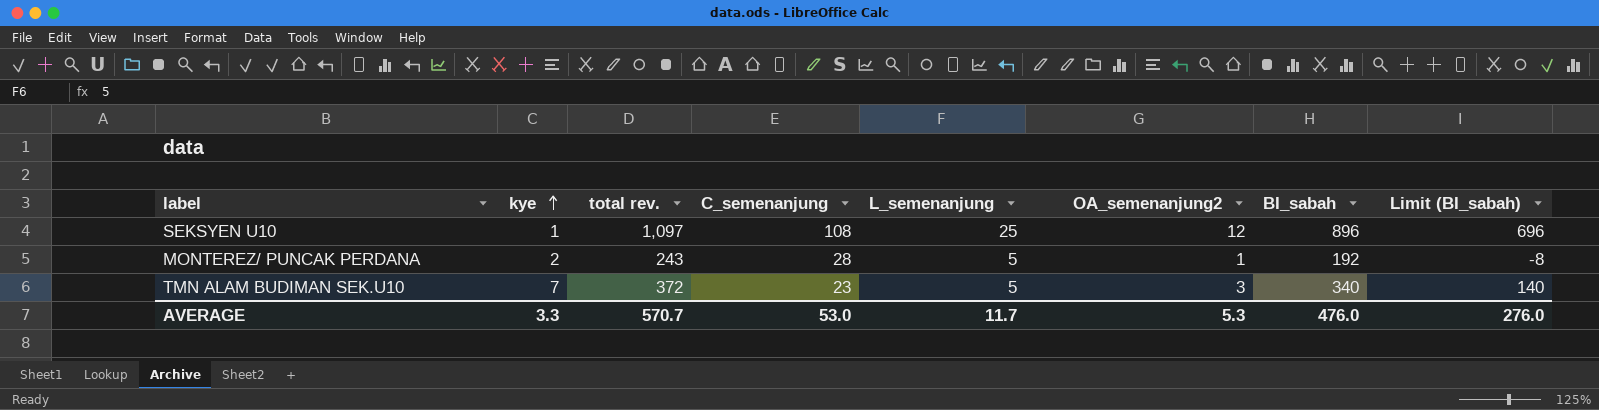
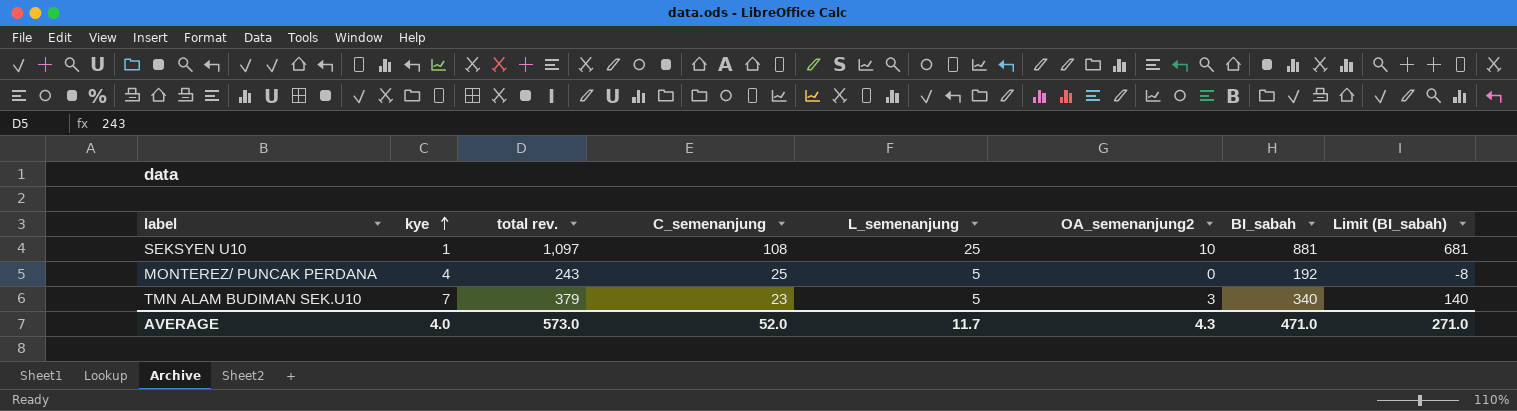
SEKSYEN U10 | OA_semenanjung2: 12 -> 10
SEKSYEN U10 | BI_sabah: 896 -> 881
SEKSYEN U10 | Limit (BI_sabah): 696 -> 681
MONTEREZ/ PUNCAK PERDANA | kye: 2 -> 4
MONTEREZ/ PUNCAK PERDANA | C_semenanjung: 28 -> 25
MONTEREZ/ PUNCAK PERDANA | OA_semenanjung2: 1 -> 0
TMN ALAM BUDIMAN SEK.U10 | total rev.: 372 -> 379
AVERAGE | kye: 3.3 -> 4.0
AVERAGE | total rev.: 570.7 -> 573.0
AVERAGE | C_semenanjung: 53.0 -> 52.0
AVERAGE | OA_semenanjung2: 5.3 -> 4.3
AVERAGE | BI_sabah: 476.0 -> 471.0
AVERAGE | Limit (BI_sabah): 276.0 -> 271.0

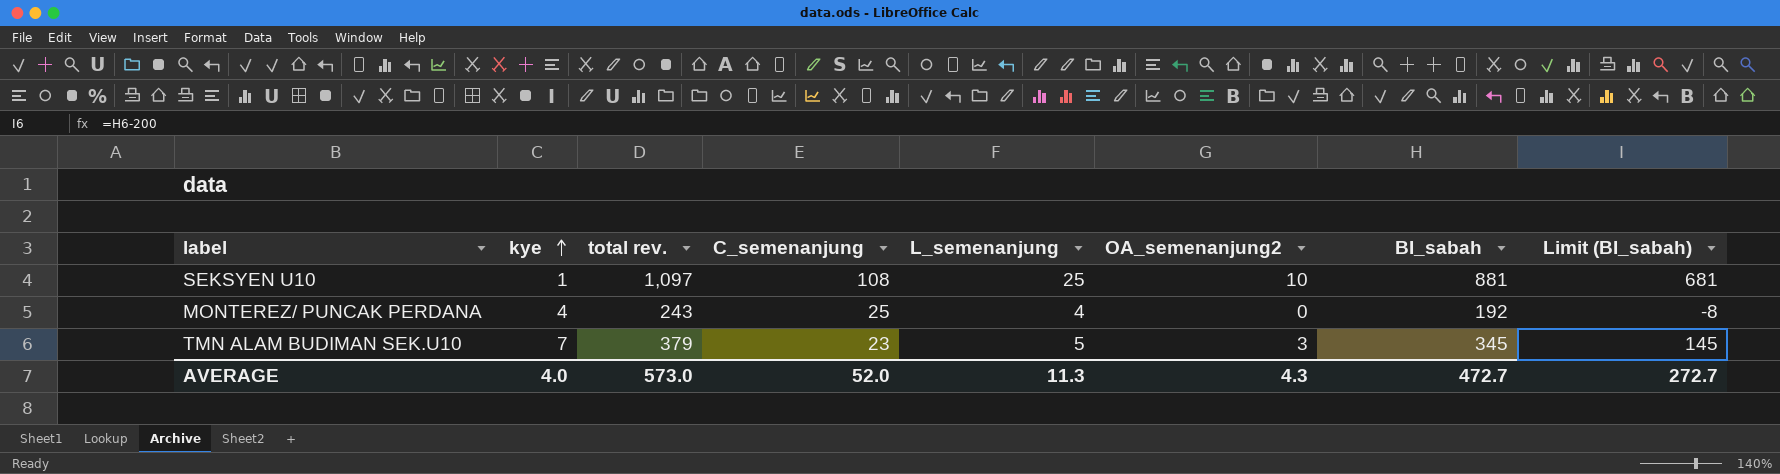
MONTEREZ/ PUNCAK PERDANA | L_semenanjung: 5 -> 4
TMN ALAM BUDIMAN SEK.U10 | BI_sabah: 340 -> 345
TMN ALAM BUDIMAN SEK.U10 | Limit (BI_sabah): 140 -> 145
AVERAGE | L_semenanjung: 11.7 -> 11.3
AVERAGE | BI_sabah: 471.0 -> 472.7
AVERAGE | Limit (BI_sabah): 271.0 -> 272.7

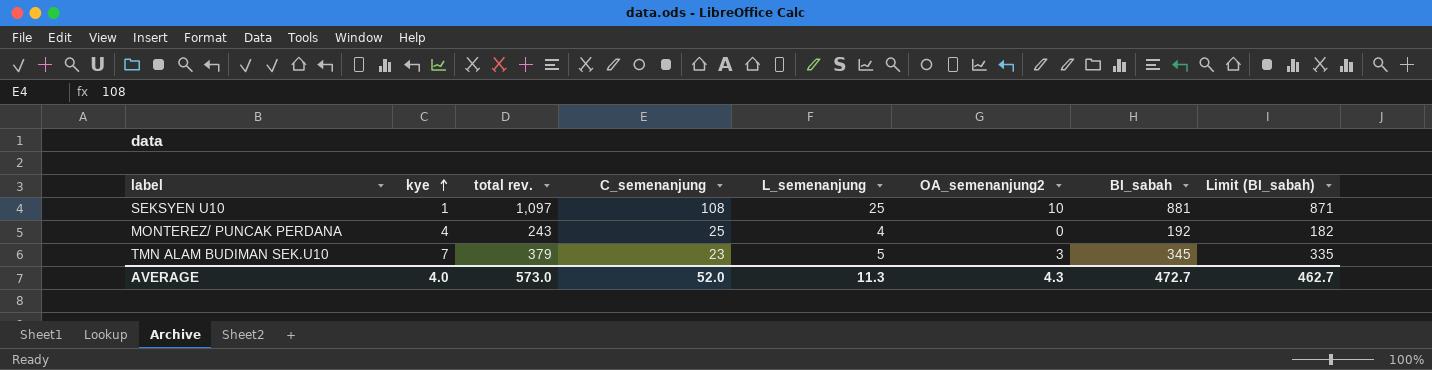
column Limit (BI_sabah) | formula: [BI_sabah] - 200 -> [BI_sabah] - 10
AVERAGE | Limit (BI_sabah): 272.7 -> 462.7

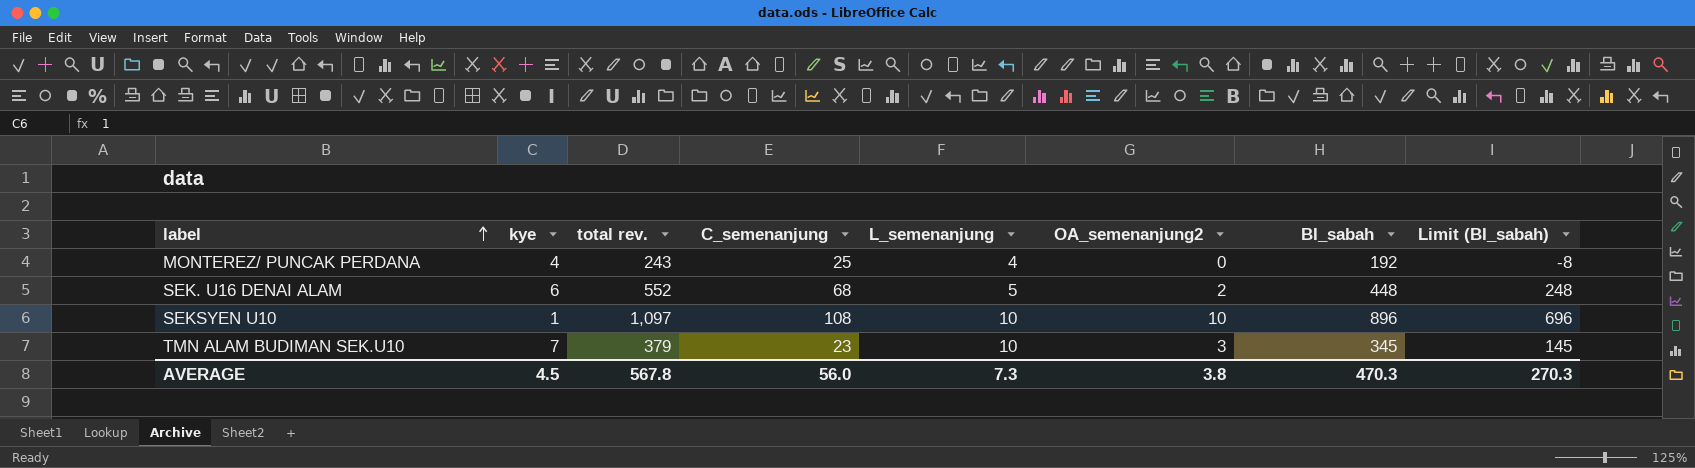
row order: kye ascending -> label ascending
column Limit (BI_sabah) | formula: [BI_sabah] - 10 -> [BI_sabah] - 200
row SEK. U16 DENAI ALAM: none -> 6 | 552 | 68 | 5 | 2 | 448 | 248
SEKSYEN U10 | L_semenanjung: 25 -> 10
SEKSYEN U10 | BI_sabah: 881 -> 896
TMN ALAM BUDIMAN SEK.U10 | L_semenanjung: 5 -> 10
AVERAGE | kye: 4.0 -> 4.5
AVERAGE | total rev.: 573.0 -> 567.8
AVERAGE | C_semenanjung: 52.0 -> 56.0
AVERAGE | L_semenanjung: 11.3 -> 7.3
AVERAGE | OA_semenanjung2: 4.3 -> 3.8
AVERAGE | BI_sabah: 472.7 -> 470.3
AVERAGE | Limit (BI_sabah): 462.7 -> 270.3

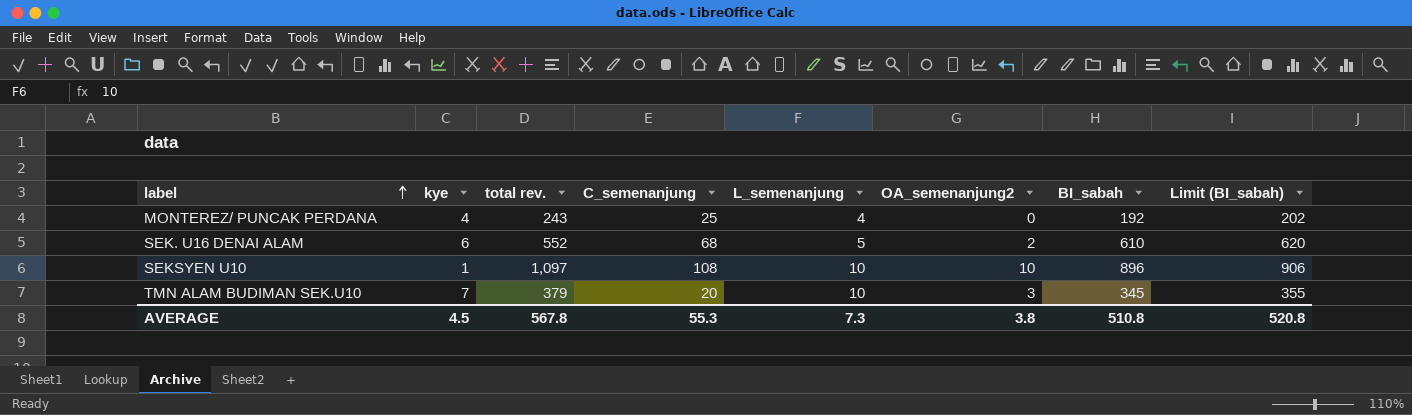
column Limit (BI_sabah) | formula: [BI_sabah] - 200 -> [BI_sabah] + 10
SEK. U16 DENAI ALAM | BI_sabah: 448 -> 610
TMN ALAM BUDIMAN SEK.U10 | C_semenanjung: 23 -> 20
AVERAGE | C_semenanjung: 56.0 -> 55.3
AVERAGE | BI_sabah: 470.3 -> 510.8
AVERAGE | Limit (BI_sabah): 270.3 -> 520.8

